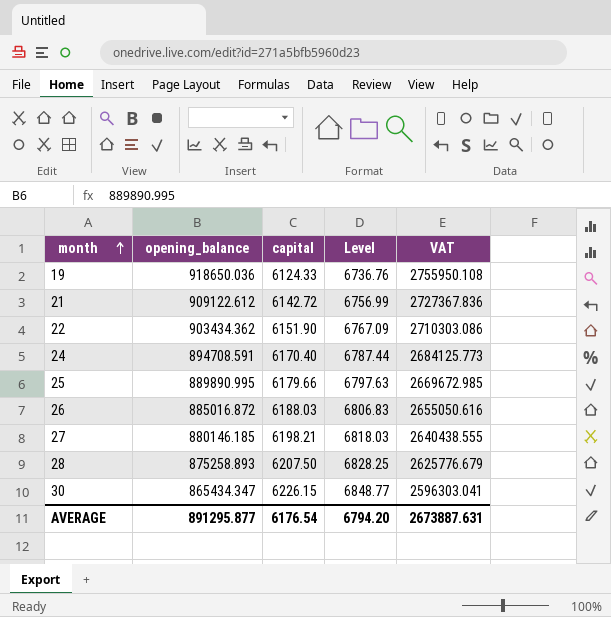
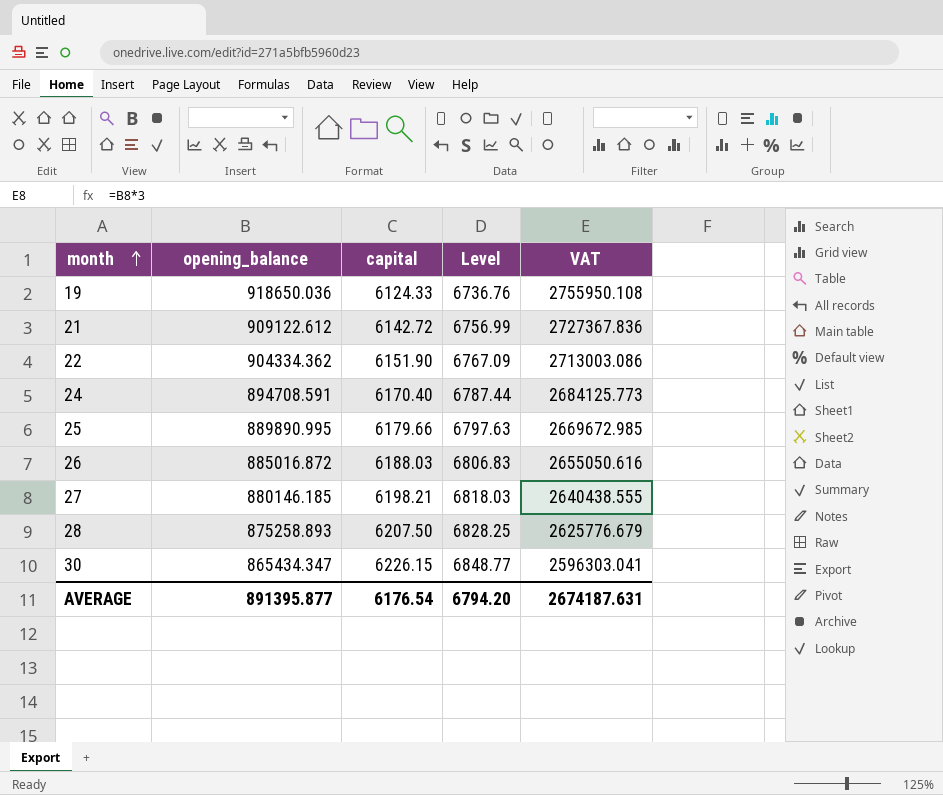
22 | opening_balance: 903434.362 -> 904334.362
22 | VAT: 2710303.086 -> 2713003.086
AVERAGE | opening_balance: 891295.877 -> 891395.877
AVERAGE | VAT: 2673887.631 -> 2674187.631

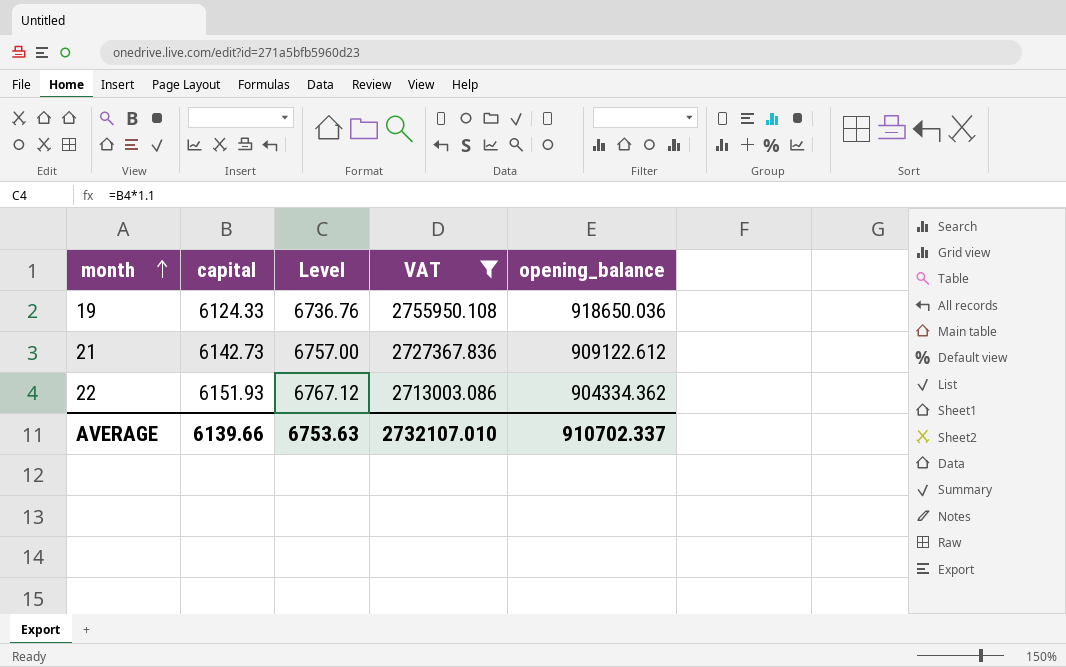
filter: none -> VAT >= 2713003.086
column opening_balance | position: 2 -> 5
21 | capital: 6142.72 -> 6142.73
21 | Level: 6756.99 -> 6757.00
22 | capital: 6151.90 -> 6151.93
22 | Level: 6767.09 -> 6767.12
AVERAGE | capital: 6176.54 -> 6139.66
AVERAGE | Level: 6794.20 -> 6753.63
AVERAGE | VAT: 2674187.631 -> 2732107.010
AVERAGE | opening_balance: 891395.877 -> 910702.337

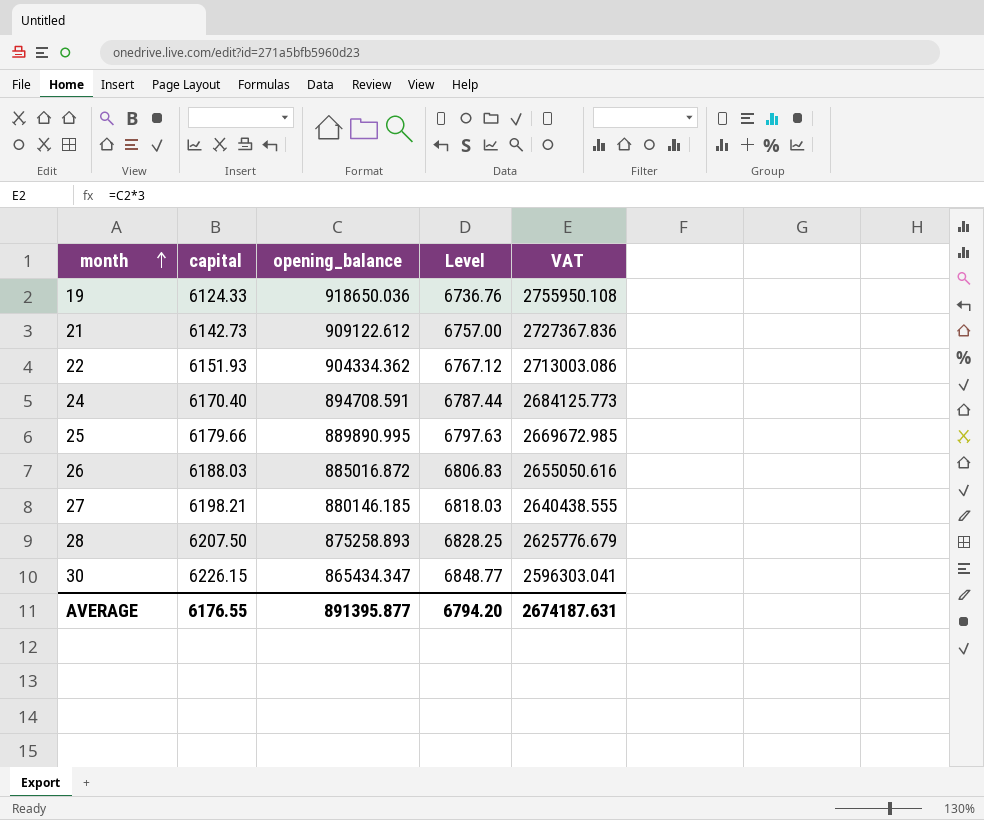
filter: VAT >= 2713003.086 -> none
column opening_balance | position: 5 -> 3
AVERAGE | capital: 6139.66 -> 6176.55
AVERAGE | opening_balance: 910702.337 -> 891395.877
AVERAGE | Level: 6753.63 -> 6794.20
AVERAGE | VAT: 2732107.010 -> 2674187.631

